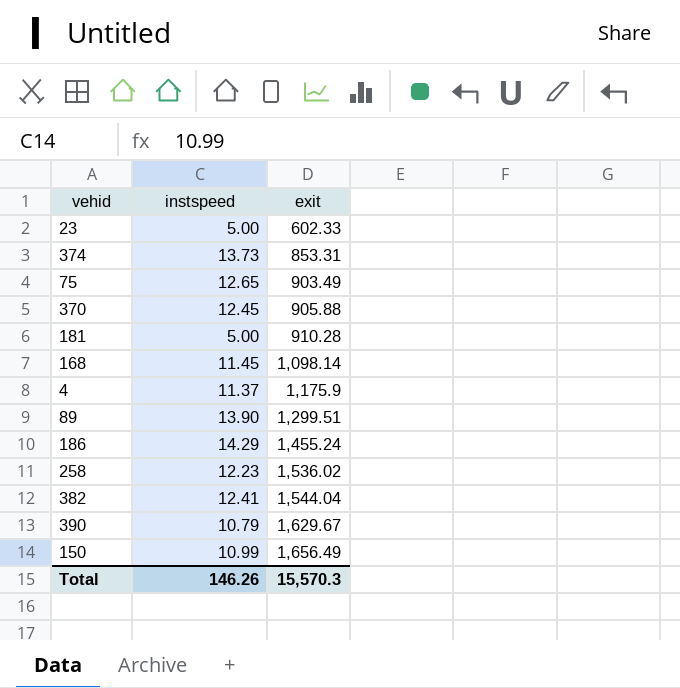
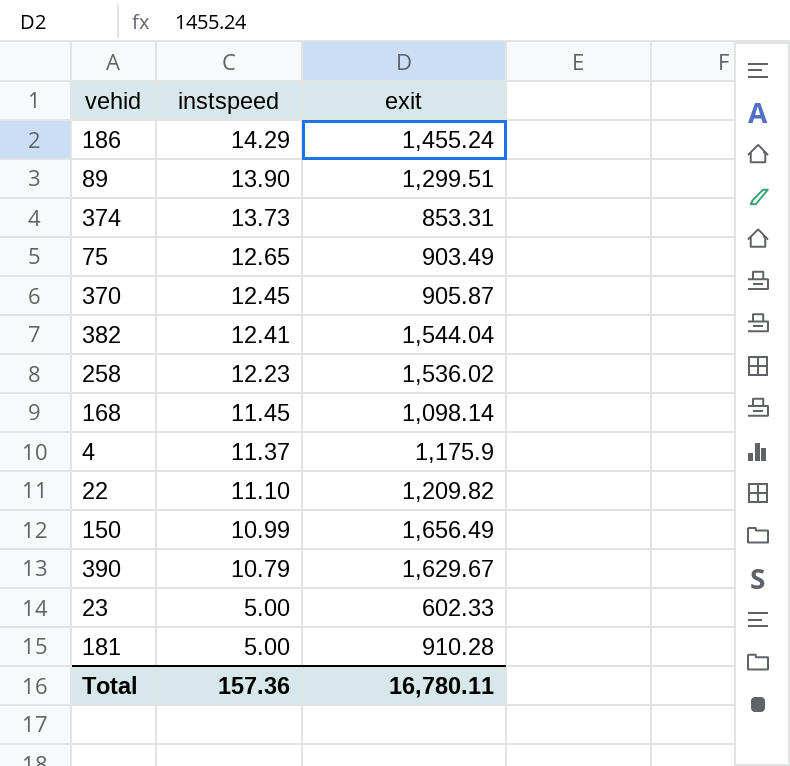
row order: exit ascending -> instspeed descending
370 | exit: 905.88 -> 905.87
row 22: none -> 11.10 | 1,209.82
Total | instspeed: 146.26 -> 157.36
Total | exit: 15,570.3 -> 16,780.11

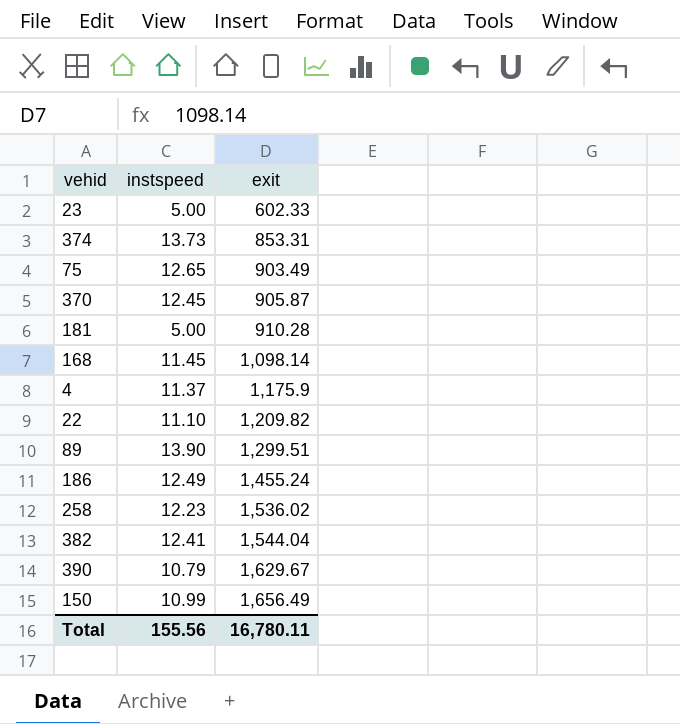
row order: instspeed descending -> exit ascending
186 | instspeed: 14.29 -> 12.49
Total | instspeed: 157.36 -> 155.56

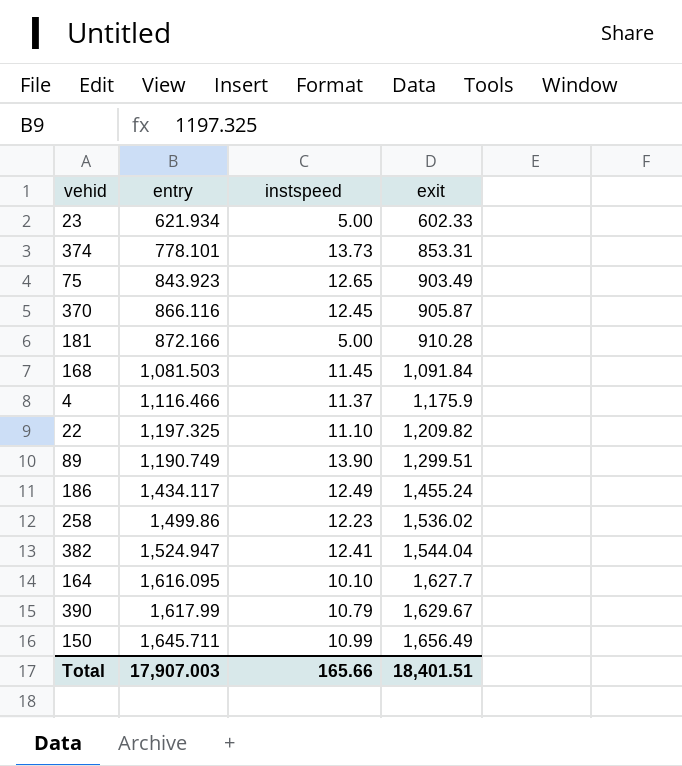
column entry | position: none -> 2
168 | exit: 1,098.14 -> 1,091.84
row 164: none -> 1,616.095 | 10.10 | 1,627.7
Total | instspeed: 155.56 -> 165.66
Total | exit: 16,780.11 -> 18,401.51

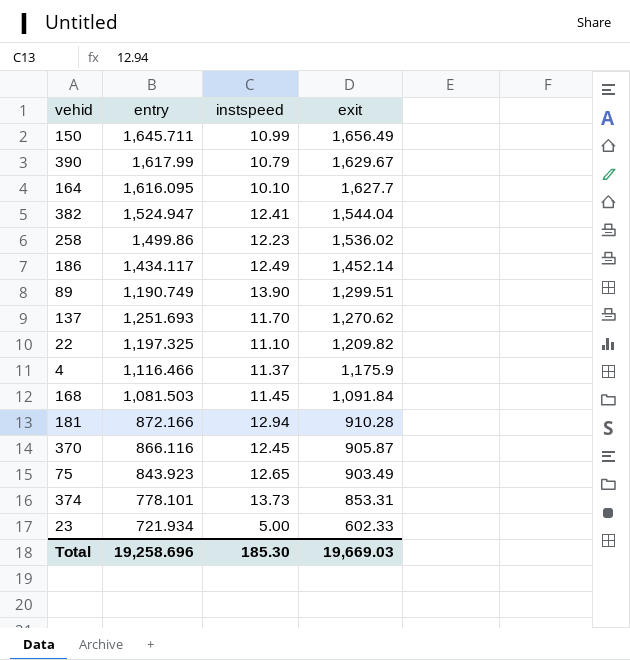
row order: exit ascending -> exit descending
186 | exit: 1,455.24 -> 1,452.14
row 137: none -> 1,251.693 | 11.70 | 1,270.62
181 | instspeed: 5.00 -> 12.94
23 | entry: 621.934 -> 721.934
Total | entry: 17,907.003 -> 19,258.696
Total | instspeed: 165.66 -> 185.30
Total | exit: 18,401.51 -> 19,669.03

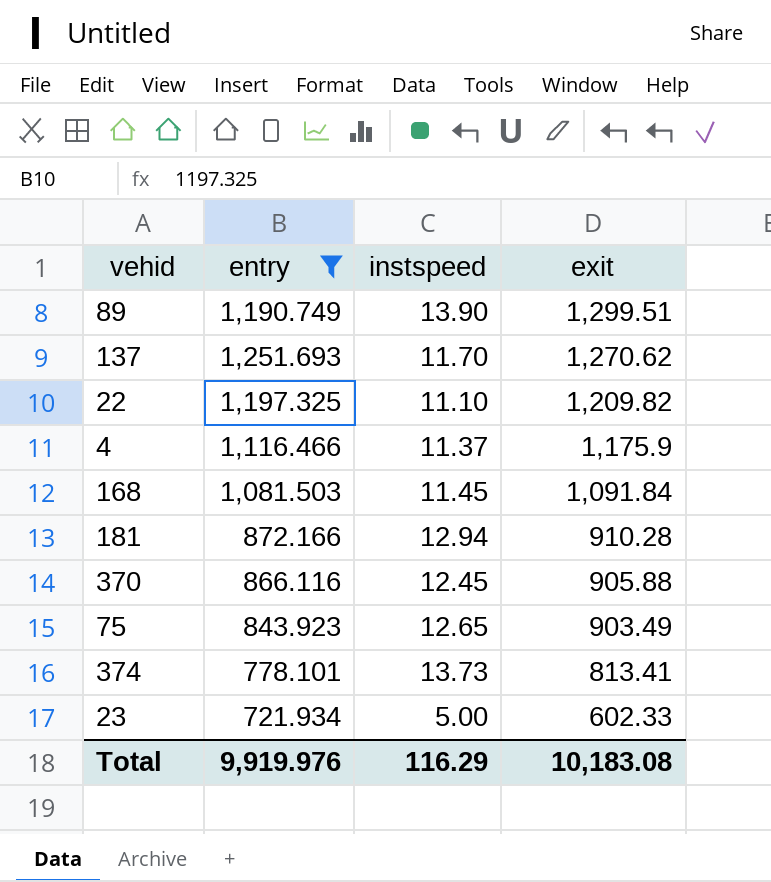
filter: none -> entry <= 1,251.693
370 | exit: 905.87 -> 905.88
374 | exit: 853.31 -> 813.41
Total | entry: 19,258.696 -> 9,919.976
Total | instspeed: 185.30 -> 116.29
Total | exit: 19,669.03 -> 10,183.08

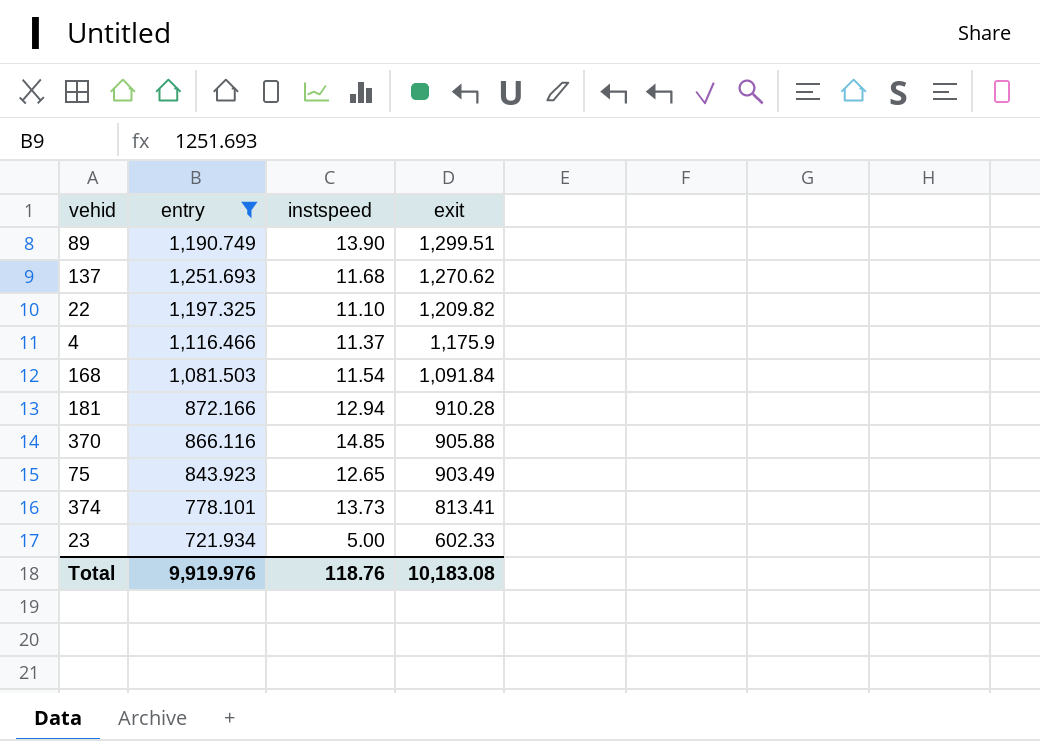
137 | instspeed: 11.70 -> 11.68
168 | instspeed: 11.45 -> 11.54
370 | instspeed: 12.45 -> 14.85
Total | instspeed: 116.29 -> 118.76

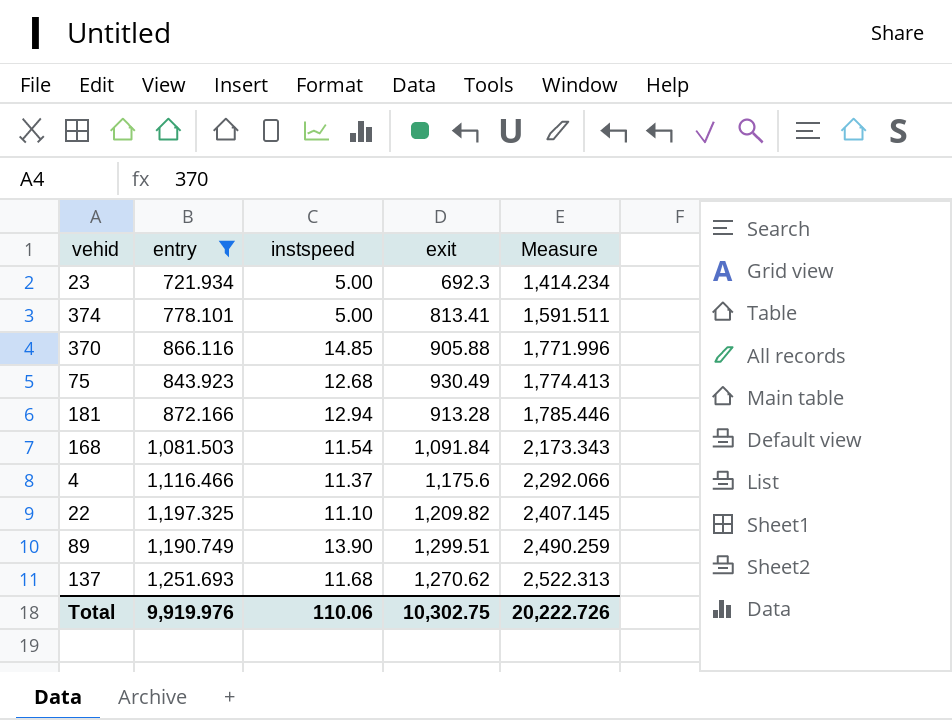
row order: exit descending -> Measure ascending
column Measure | formula: none -> [entry] + [exit]
23 | exit: 602.33 -> 692.3
374 | instspeed: 13.73 -> 5.00
75 | instspeed: 12.65 -> 12.68
75 | exit: 903.49 -> 930.49
181 | exit: 910.28 -> 913.28
4 | exit: 1,175.9 -> 1,175.6
Total | instspeed: 118.76 -> 110.06
Total | exit: 10,183.08 -> 10,302.75

